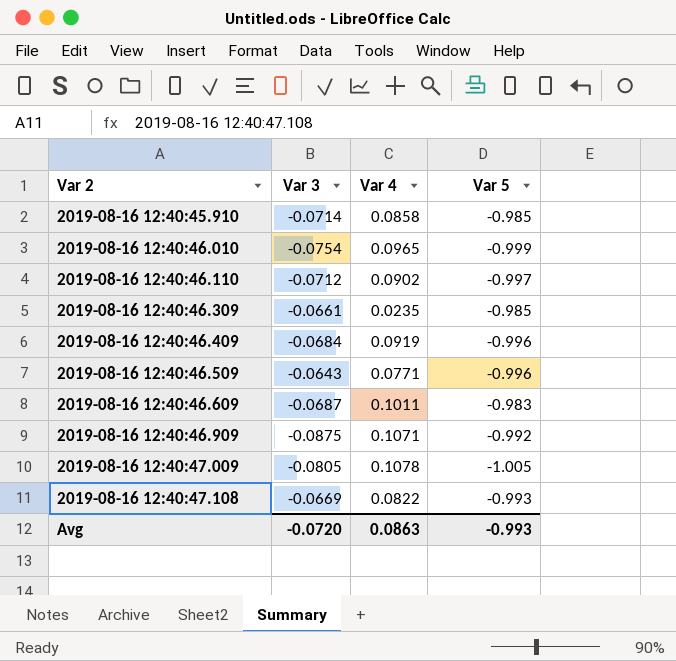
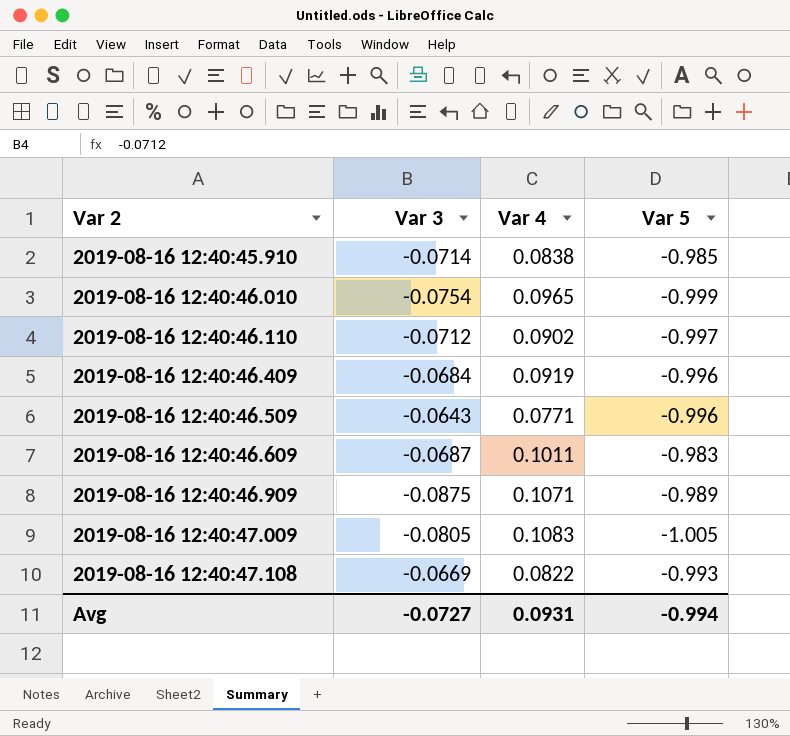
row 2019-08-16 12:40:46.309: -0.0661 | 0.0235 | -0.985 -> none
2019-08-16 12:40:45.910 | Var 4: 0.0858 -> 0.0838
2019-08-16 12:40:46.909 | Var 5: -0.992 -> -0.989
2019-08-16 12:40:47.009 | Var 4: 0.1078 -> 0.1083
Avg | Var 3: -0.0720 -> -0.0727
Avg | Var 4: 0.0863 -> 0.0931
Avg | Var 5: -0.993 -> -0.994

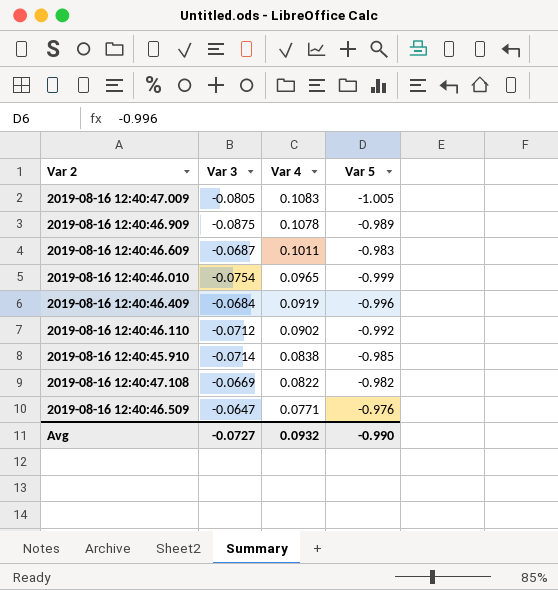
row order: Var 2 ascending -> Var 4 descending
2019-08-16 12:40:46.909 | Var 4: 0.1071 -> 0.1078
2019-08-16 12:40:46.110 | Var 5: -0.997 -> -0.992
2019-08-16 12:40:47.108 | Var 5: -0.993 -> -0.982
2019-08-16 12:40:46.509 | Var 3: -0.0643 -> -0.0647
2019-08-16 12:40:46.509 | Var 5: -0.996 -> -0.976
Avg | Var 4: 0.0931 -> 0.0932
Avg | Var 5: -0.994 -> -0.990

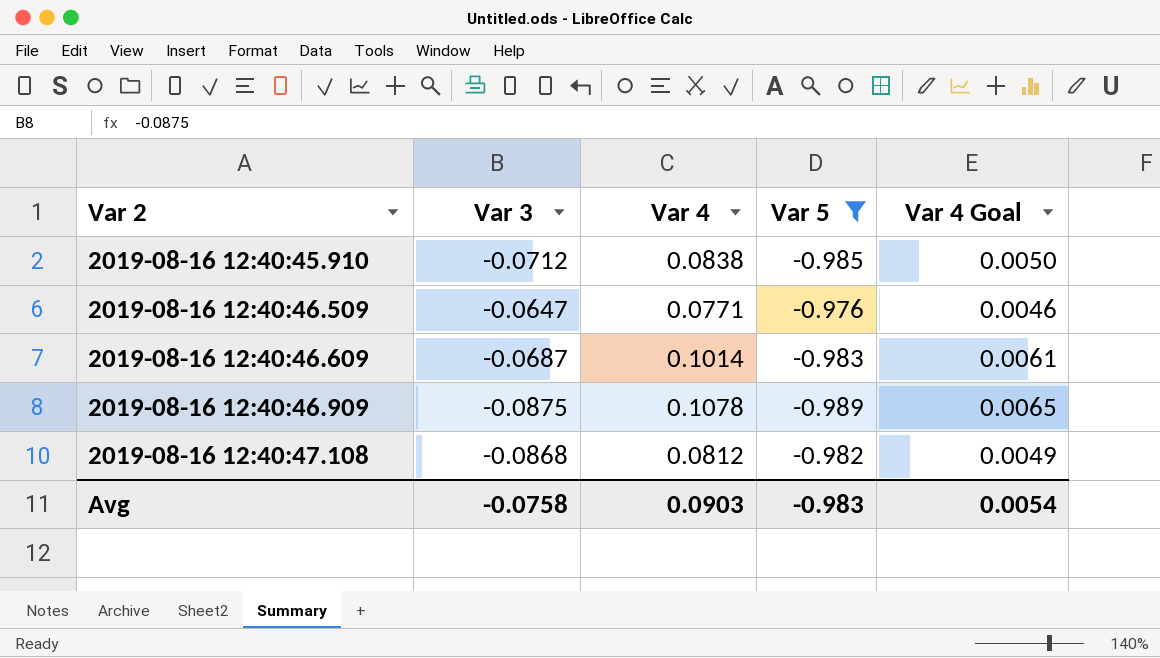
filter: none -> Var 5 >= -0.989
row order: Var 4 descending -> Var 2 ascending
column Var 4 Goal | formula: none -> [Var 4] * 0.06
2019-08-16 12:40:45.910 | Var 3: -0.0714 -> -0.0712
2019-08-16 12:40:46.609 | Var 4: 0.1011 -> 0.1014
2019-08-16 12:40:47.108 | Var 3: -0.0669 -> -0.0868
2019-08-16 12:40:47.108 | Var 4: 0.0822 -> 0.0812
Avg | Var 3: -0.0727 -> -0.0758
Avg | Var 4: 0.0932 -> 0.0903
Avg | Var 5: -0.990 -> -0.983

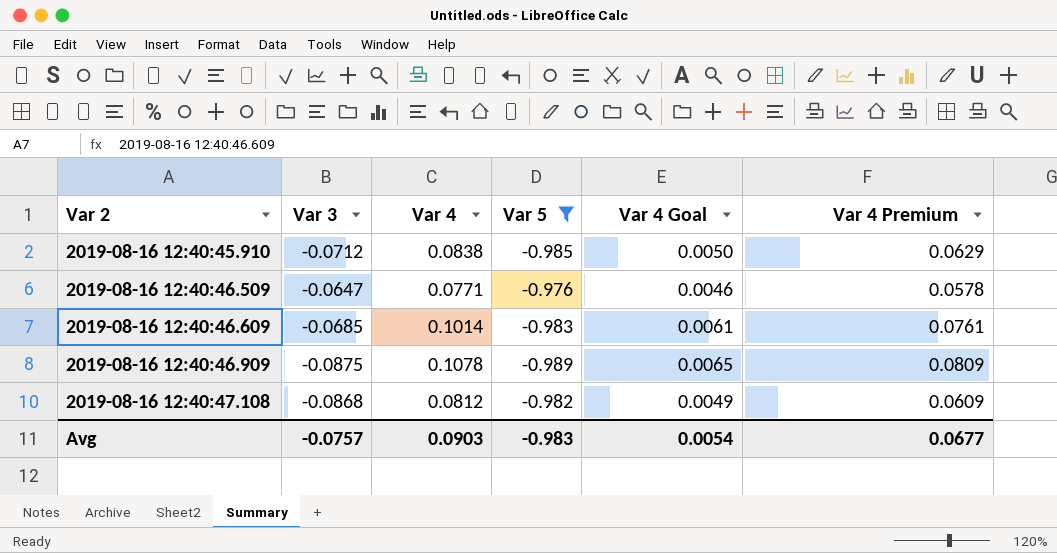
column Var 4 Premium | formula: none -> [Var 4] * 0.75
2019-08-16 12:40:46.609 | Var 3: -0.0687 -> -0.0685
Avg | Var 3: -0.0758 -> -0.0757

